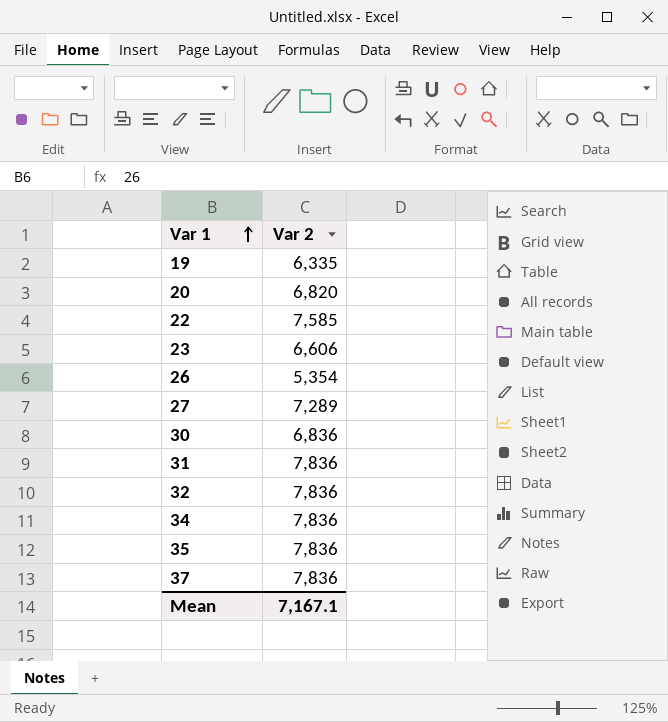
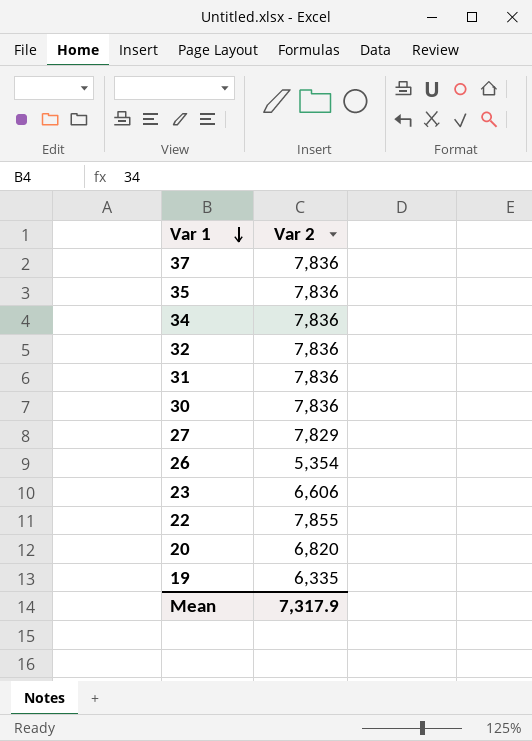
row order: Var 1 ascending -> Var 1 descending
30 | Var 2: 6,836 -> 7,836
27 | Var 2: 7,289 -> 7,829
22 | Var 2: 7,585 -> 7,855
Mean | Var 2: 7,167.1 -> 7,317.9

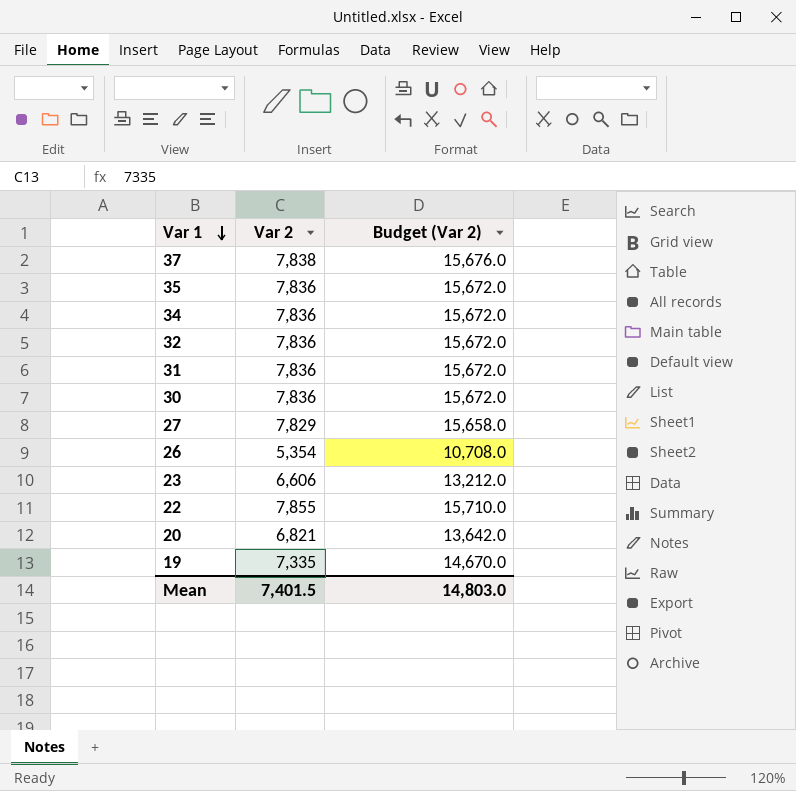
column Budget (Var 2) | formula: none -> [Var 2] * 2
37 | Var 2: 7,836 -> 7,838
20 | Var 2: 6,820 -> 6,821
19 | Var 2: 6,335 -> 7,335
Mean | Var 2: 7,317.9 -> 7,401.5

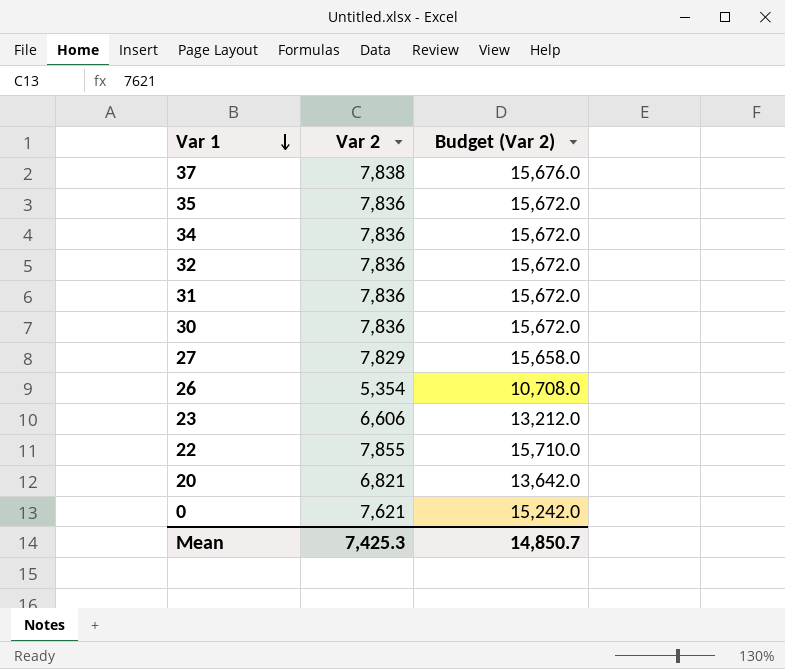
row 19: 7,335 | 14,670.0 -> none
row 0: none -> 7,621 | 15,242.0
Mean | Var 2: 7,401.5 -> 7,425.3
Mean | Budget (Var 2): 14,803.0 -> 14,850.7

